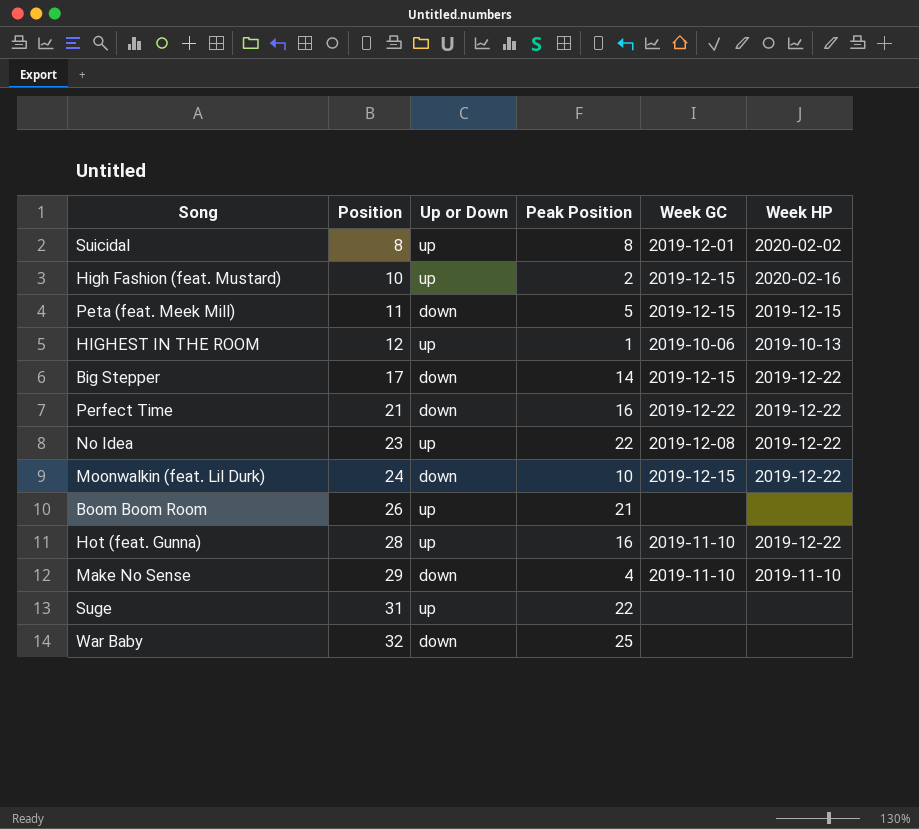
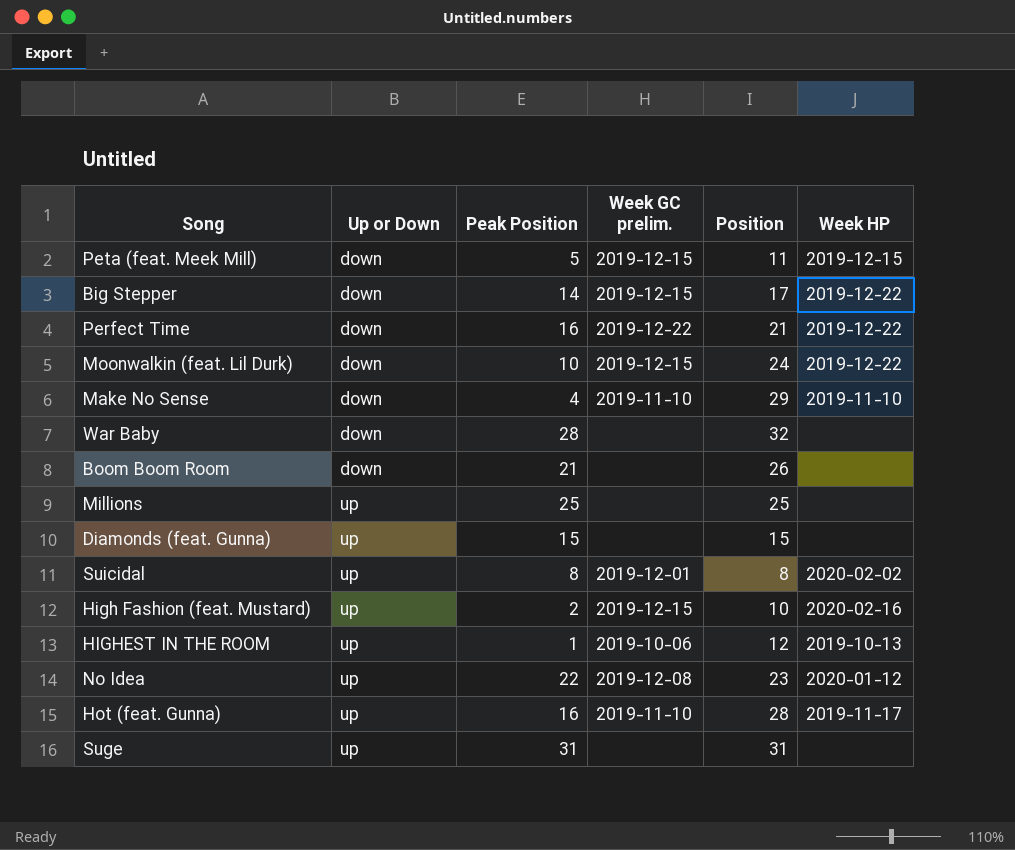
row order: Position ascending -> Up or Down ascending
column name: Week GC -> Week GC prelim.
column Position | position: 2 -> 5
War Baby | Peak Position: 25 -> 28
Boom Boom Room | Up or Down: up -> down
row Millions: none -> up | 25 | none | 25 | none
row Diamonds (feat. Gunna): none -> up | 15 | none | 15 | none
No Idea | Week HP: 2019-12-22 -> 2020-01-12
Hot (feat. Gunna) | Week HP: 2019-12-22 -> 2019-11-17
Suge | Peak Position: 22 -> 31

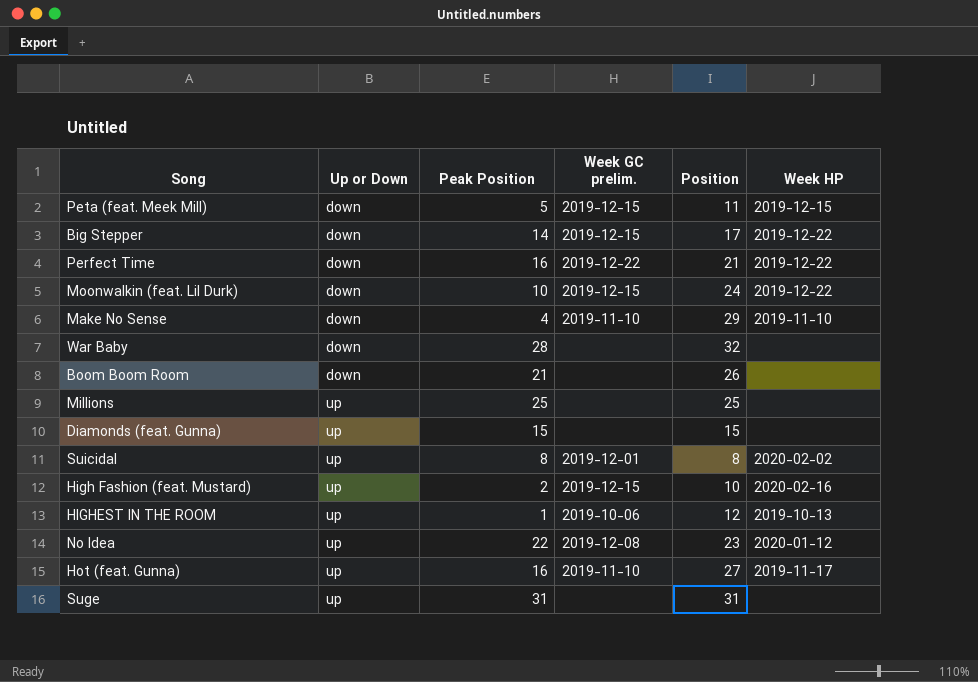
Hot (feat. Gunna) | Position: 28 -> 27

